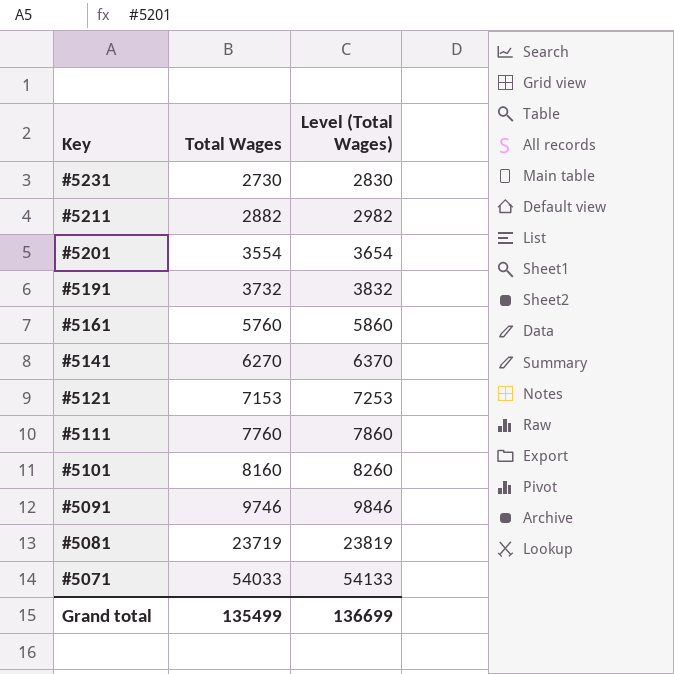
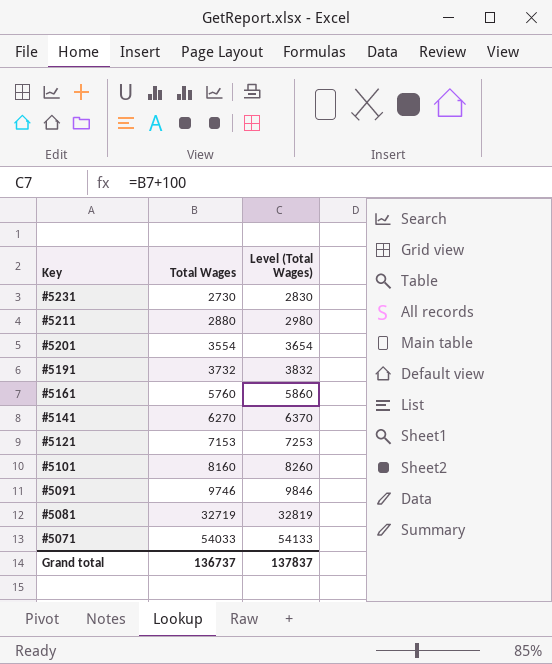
row #5111: 7760 | 7860 -> none
#5211 | Total Wages: 2882 -> 2880
#5211 | Level (Total Wages): 2982 -> 2980
#5081 | Total Wages: 23719 -> 32719
#5081 | Level (Total Wages): 23819 -> 32819
Grand total | Total Wages: 135499 -> 136737
Grand total | Level (Total Wages): 136699 -> 137837

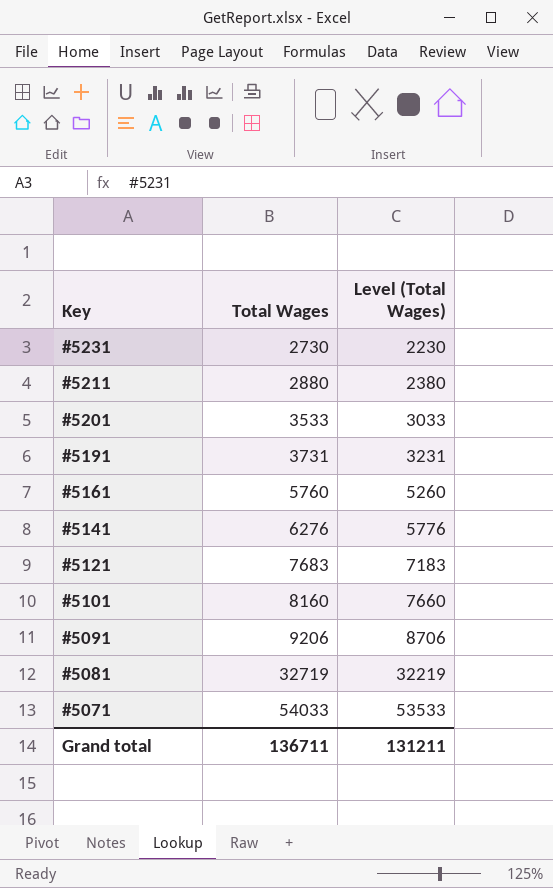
column Level (Total Wages) | formula: [Total Wages] + 100 -> [Total Wages] - 500
#5201 | Total Wages: 3554 -> 3533
#5191 | Total Wages: 3732 -> 3731
#5141 | Total Wages: 6270 -> 6276
#5121 | Total Wages: 7153 -> 7683
#5091 | Total Wages: 9746 -> 9206
Grand total | Total Wages: 136737 -> 136711
Grand total | Level (Total Wages): 137837 -> 131211

